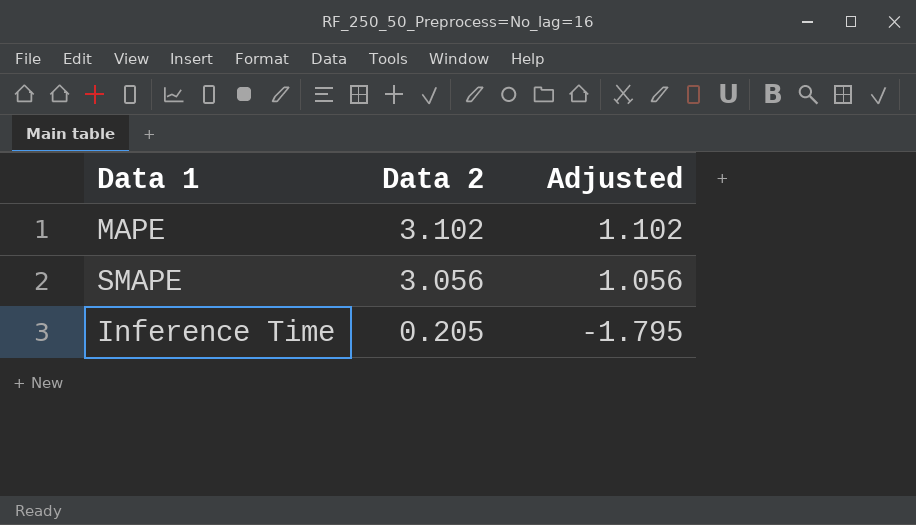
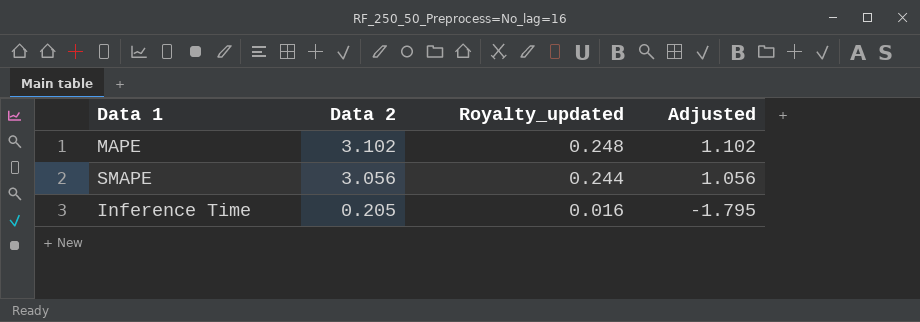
column Royalty_updated | formula: none -> [Data 2] * 0.08

